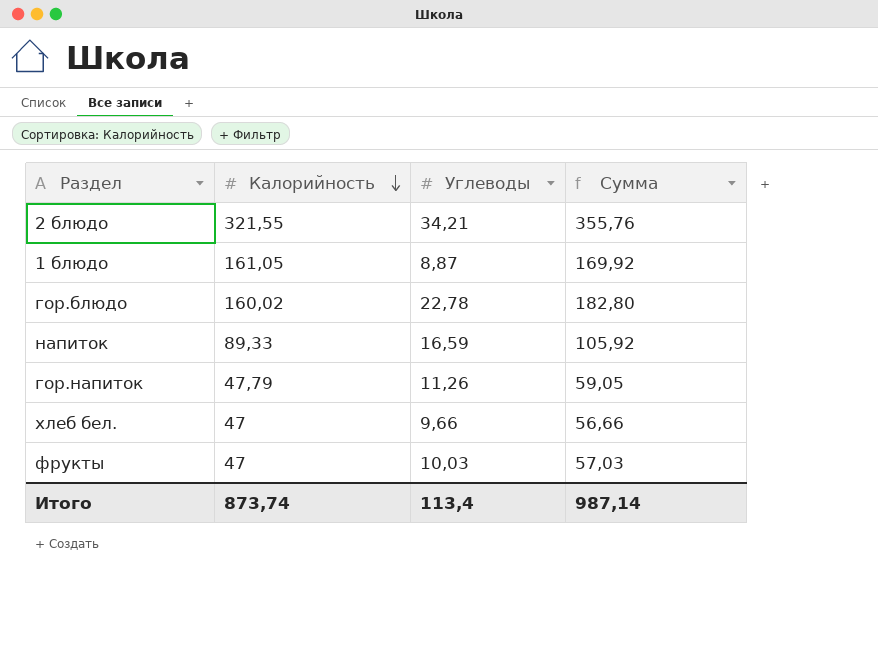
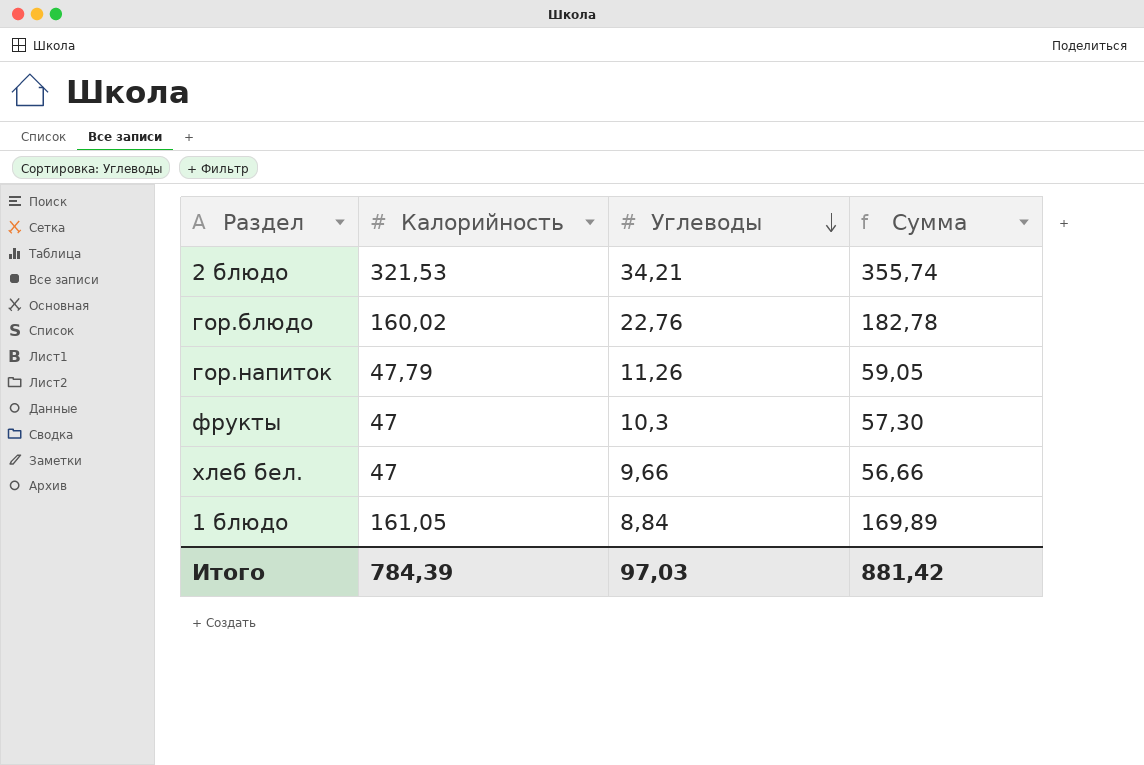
row order: Калорийность descending -> Углеводы descending
row напиток: 89,33 | 16,59 | 105,92 -> none
2 блюдо | Калорийность: 321,55 -> 321,53
2 блюдо | Сумма: 355,76 -> 355,74
гор.блюдо | Углеводы: 22,78 -> 22,76
гор.блюдо | Сумма: 182,80 -> 182,78
фрукты | Углеводы: 10,03 -> 10,3
фрукты | Сумма: 57,03 -> 57,30
1 блюдо | Углеводы: 8,87 -> 8,84
1 блюдо | Сумма: 169,92 -> 169,89
Итого | Калорийность: 873,74 -> 784,39
Итого | Углеводы: 113,4 -> 97,03
Итого | Сумма: 987,14 -> 881,42

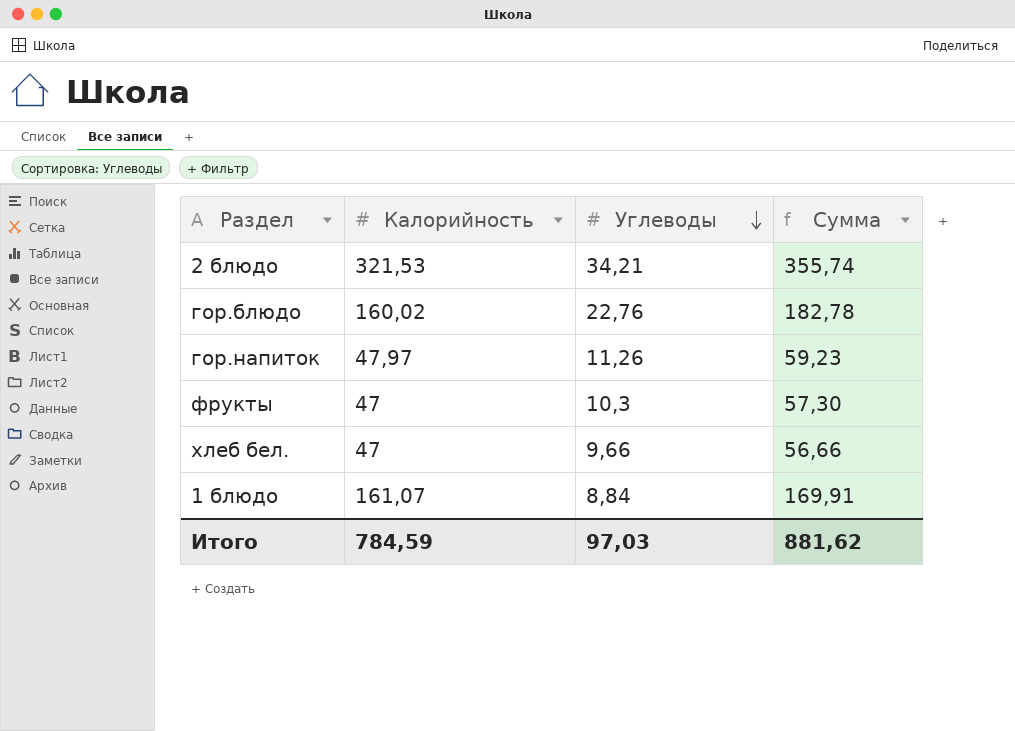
гор.напиток | Калорийность: 47,79 -> 47,97
гор.напиток | Сумма: 59,05 -> 59,23
1 блюдо | Калорийность: 161,05 -> 161,07
1 блюдо | Сумма: 169,89 -> 169,91
Итого | Калорийность: 784,39 -> 784,59
Итого | Сумма: 881,42 -> 881,62

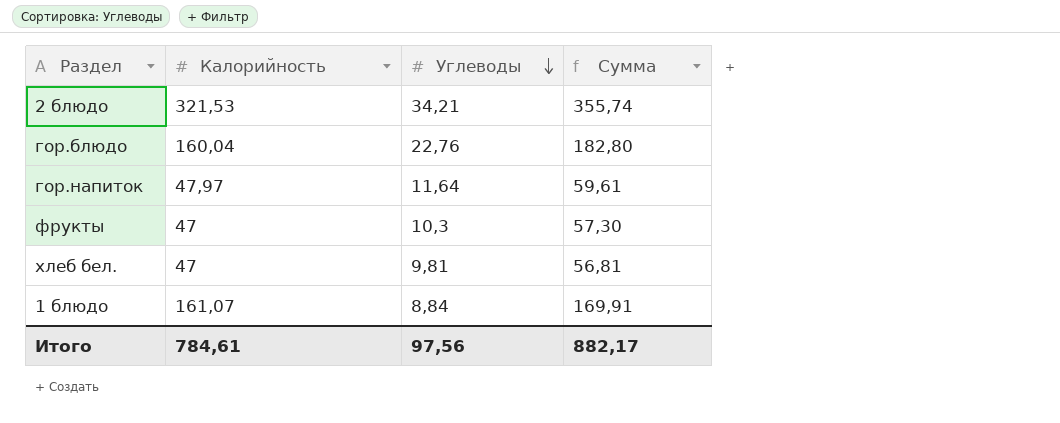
гор.блюдо | Калорийность: 160,02 -> 160,04
гор.блюдо | Сумма: 182,78 -> 182,80
гор.напиток | Углеводы: 11,26 -> 11,64
гор.напиток | Сумма: 59,23 -> 59,61
хлеб бел. | Углеводы: 9,66 -> 9,81
хлеб бел. | Сумма: 56,66 -> 56,81
Итого | Калорийность: 784,59 -> 784,61
Итого | Углеводы: 97,03 -> 97,56
Итого | Сумма: 881,62 -> 882,17

